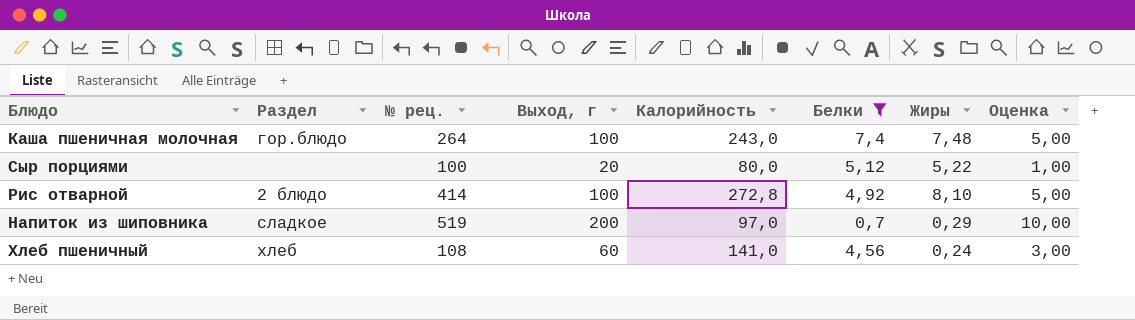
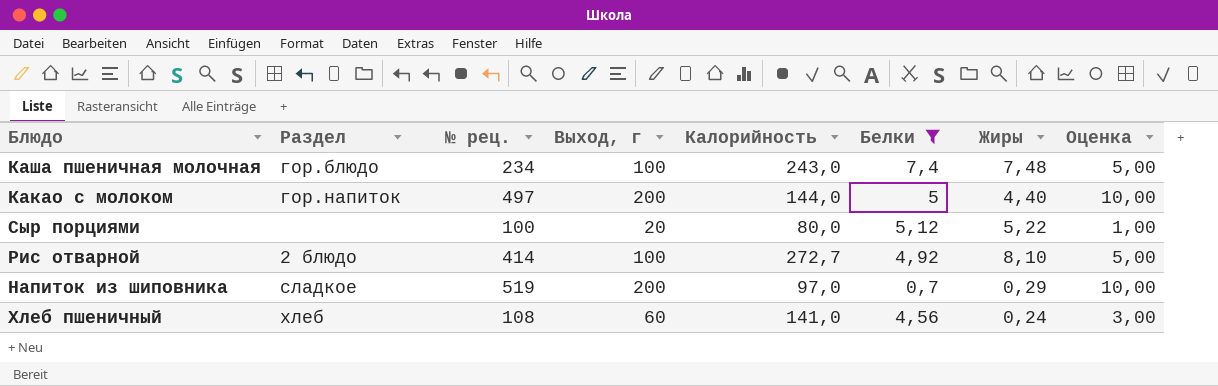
Каша пшеничная молочная | № рец.: 264 -> 234
row Какао с молоком: none -> гор.напиток | 497 | 200 | 144,0 | 5 | 4,40 | 10,00
Рис отварной | Калорийность: 272,8 -> 272,7

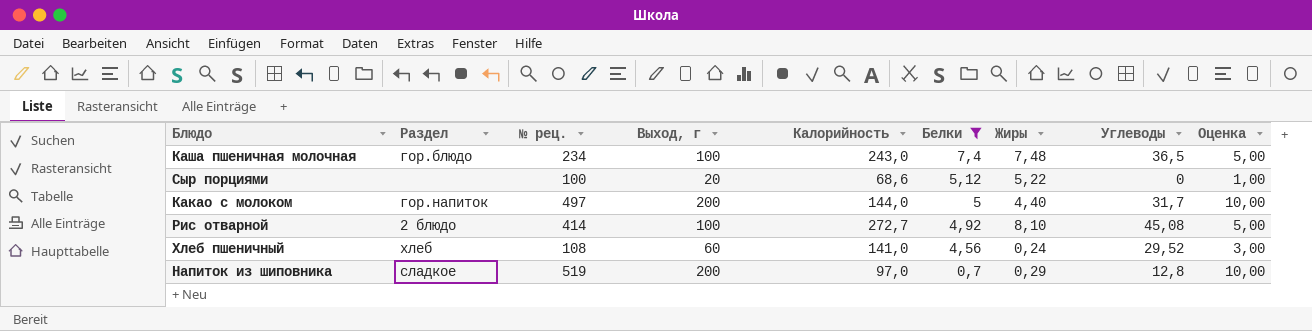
row order: none -> Белки descending
column Углеводы | position: none -> 8
Сыр порциями | Калорийность: 80,0 -> 68,6

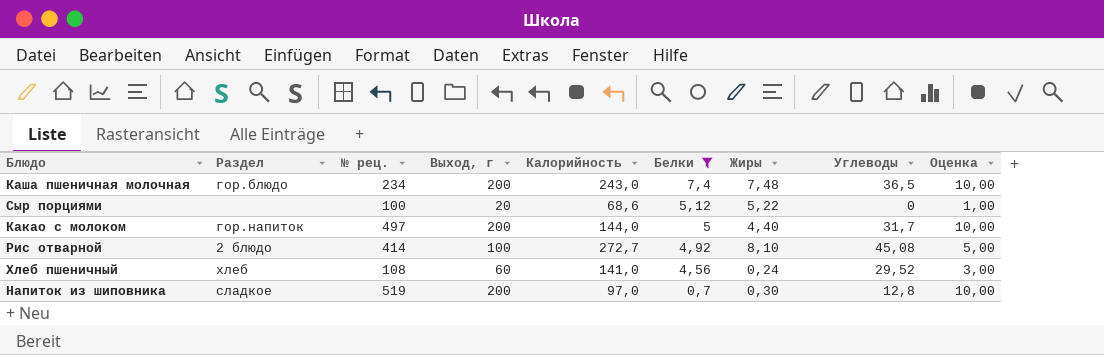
Каша пшеничная молочная | Выход, г: 100 -> 200
Каша пшеничная молочная | Оценка: 5,00 -> 10,00
Напиток из шиповника | Жиры: 0,29 -> 0,30

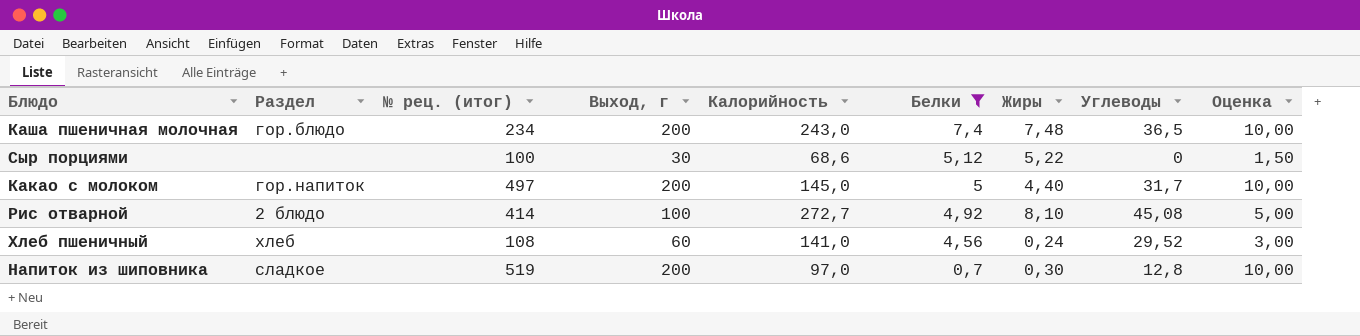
column name: № рец. -> № рец. (итог)
Сыр порциями | Выход, г: 20 -> 30
Сыр порциями | Оценка: 1,00 -> 1,50
Какао с молоком | Калорийность: 144,0 -> 145,0

